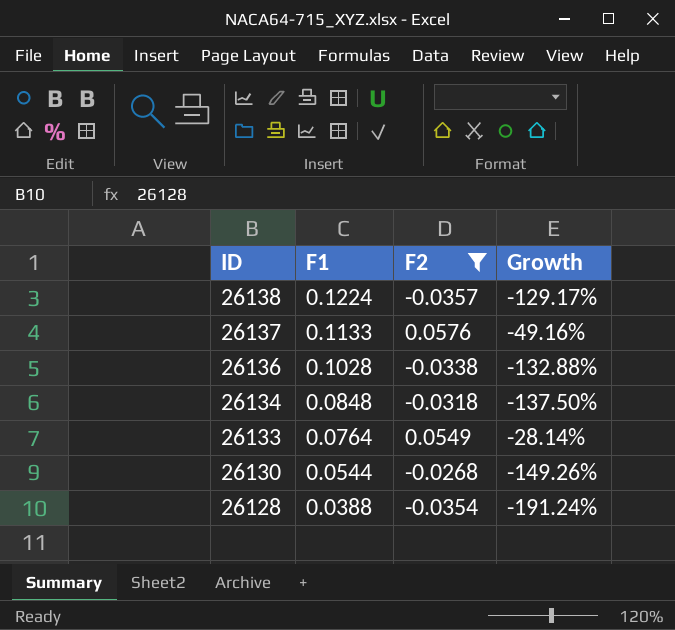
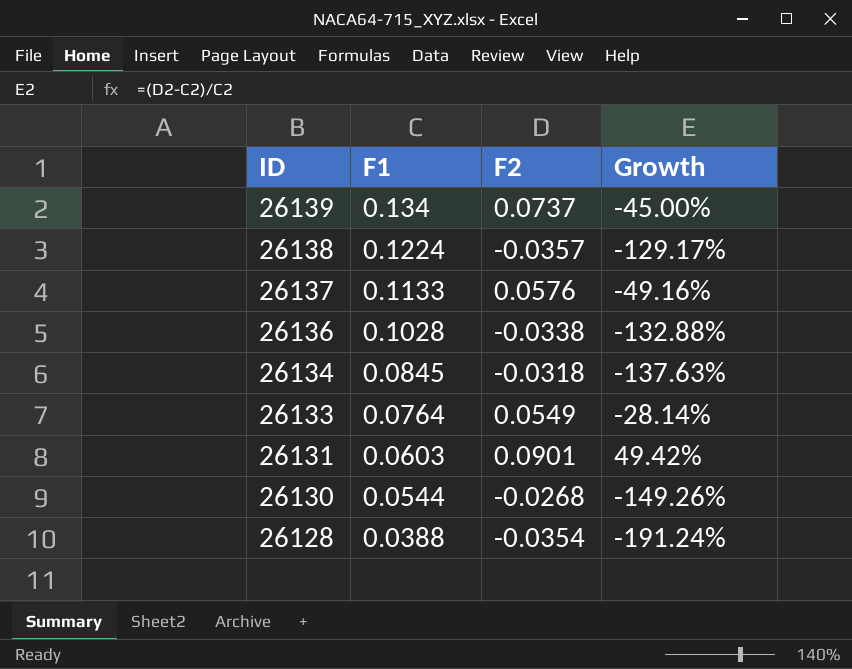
filter: F2 <= 0.0576 -> none
26134 | F1: 0.0848 -> 0.0845
26134 | Growth: -137.50% -> -137.63%

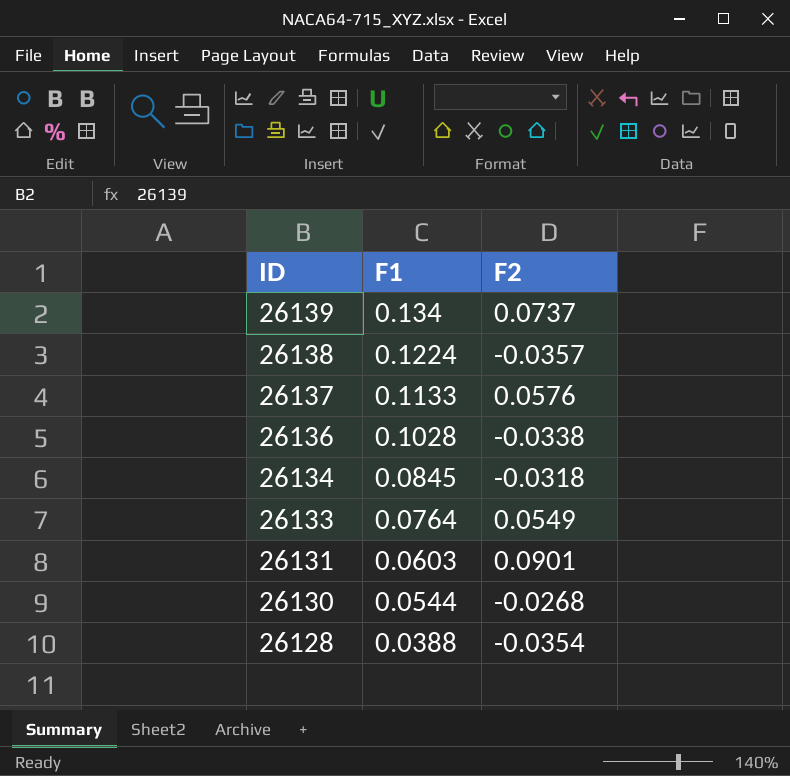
column Growth | formula: ([F2] - [F1]) / [F1] -> none

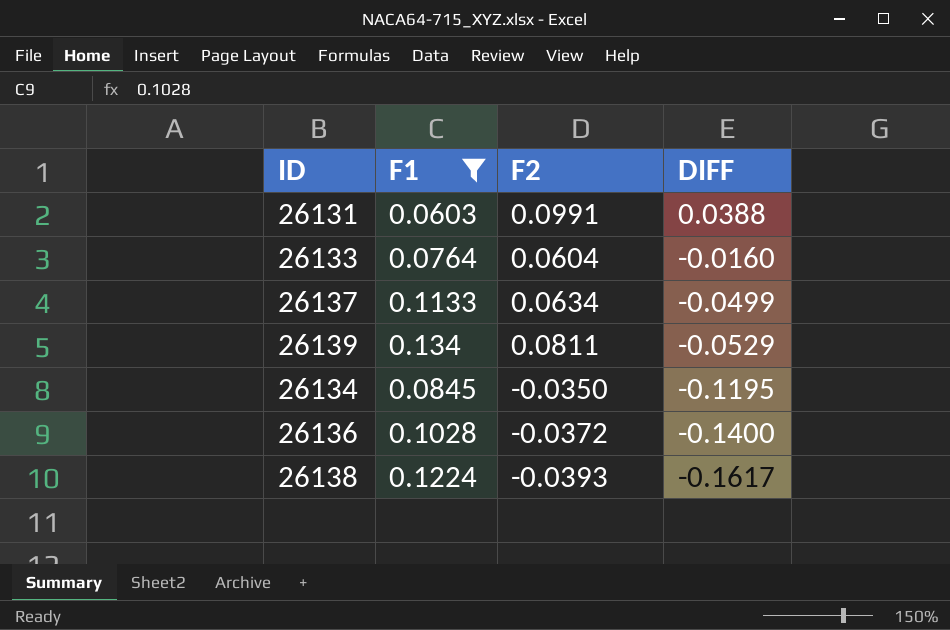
filter: none -> F1 >= 0.0603
row order: ID descending -> DIFF descending
column DIFF | formula: none -> [F2] - [F1]
26131 | F2: 0.0901 -> 0.0991
26133 | F2: 0.0549 -> 0.0604
26137 | F2: 0.0576 -> 0.0634
26139 | F2: 0.0737 -> 0.0811
26134 | F2: -0.0318 -> -0.0350
26136 | F2: -0.0338 -> -0.0372
26138 | F2: -0.0357 -> -0.0393

